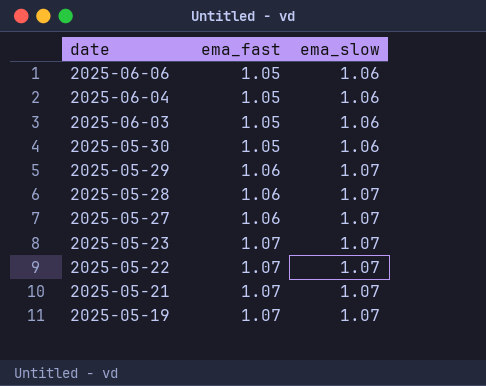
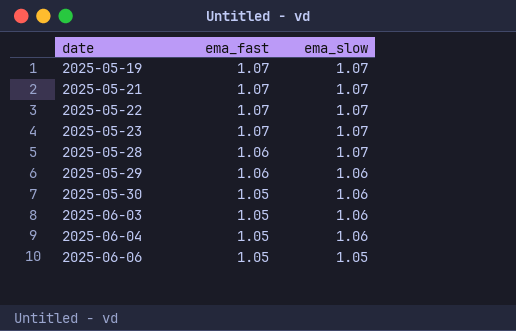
row order: date descending -> date ascending
row 2025-05-27: 1.06 | 1.07 -> none
2025-05-29 | ema_slow: 1.07 -> 1.06
2025-06-06 | ema_slow: 1.06 -> 1.05

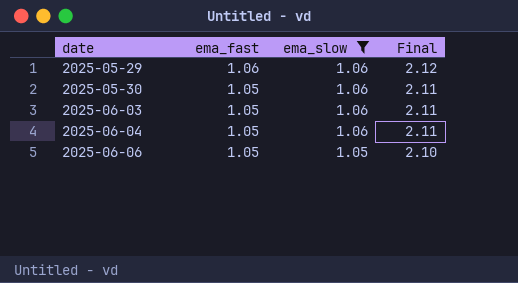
filter: none -> ema_slow != 1.07
column Final | formula: none -> [ema_fast] + [ema_slow]

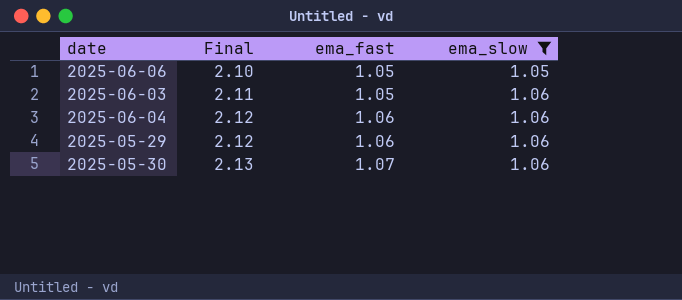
row order: date ascending -> Final ascending
column Final | position: 4 -> 2
2025-06-04 | Final: 2.11 -> 2.12
2025-06-04 | ema_fast: 1.05 -> 1.06
2025-05-30 | Final: 2.11 -> 2.13
2025-05-30 | ema_fast: 1.05 -> 1.07

